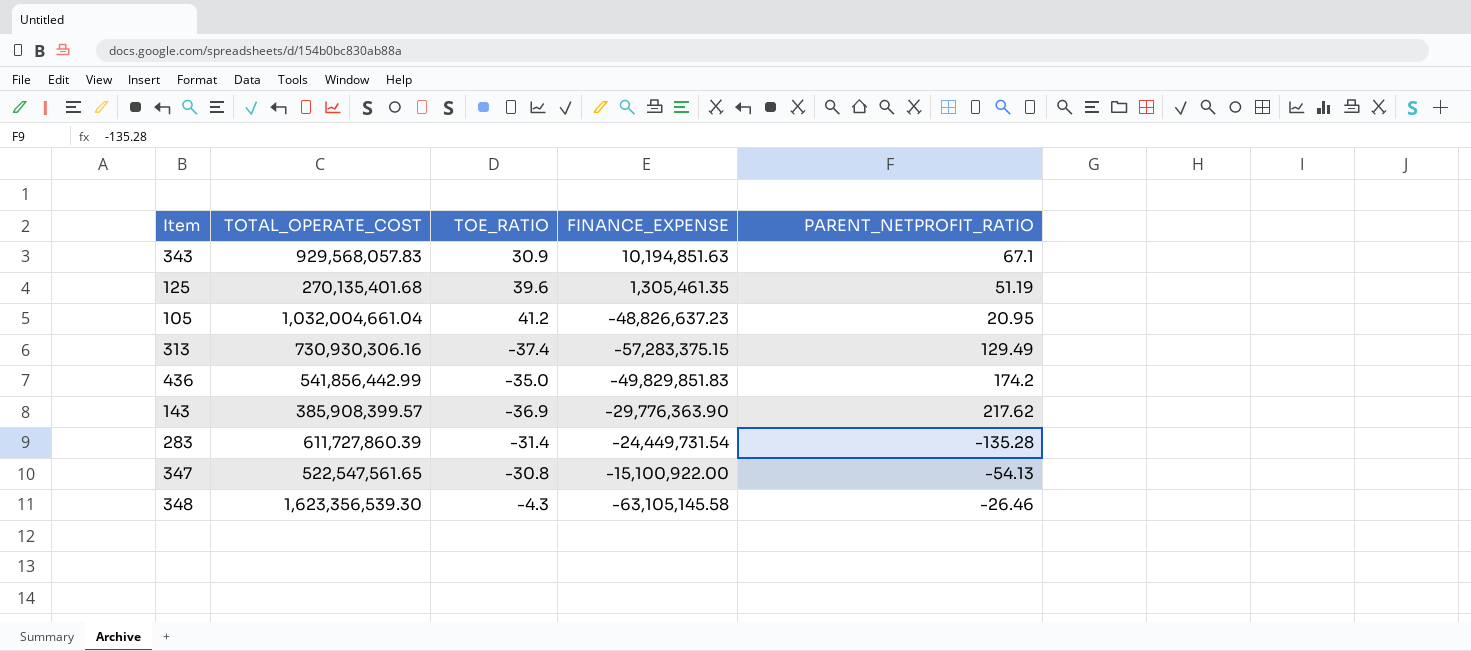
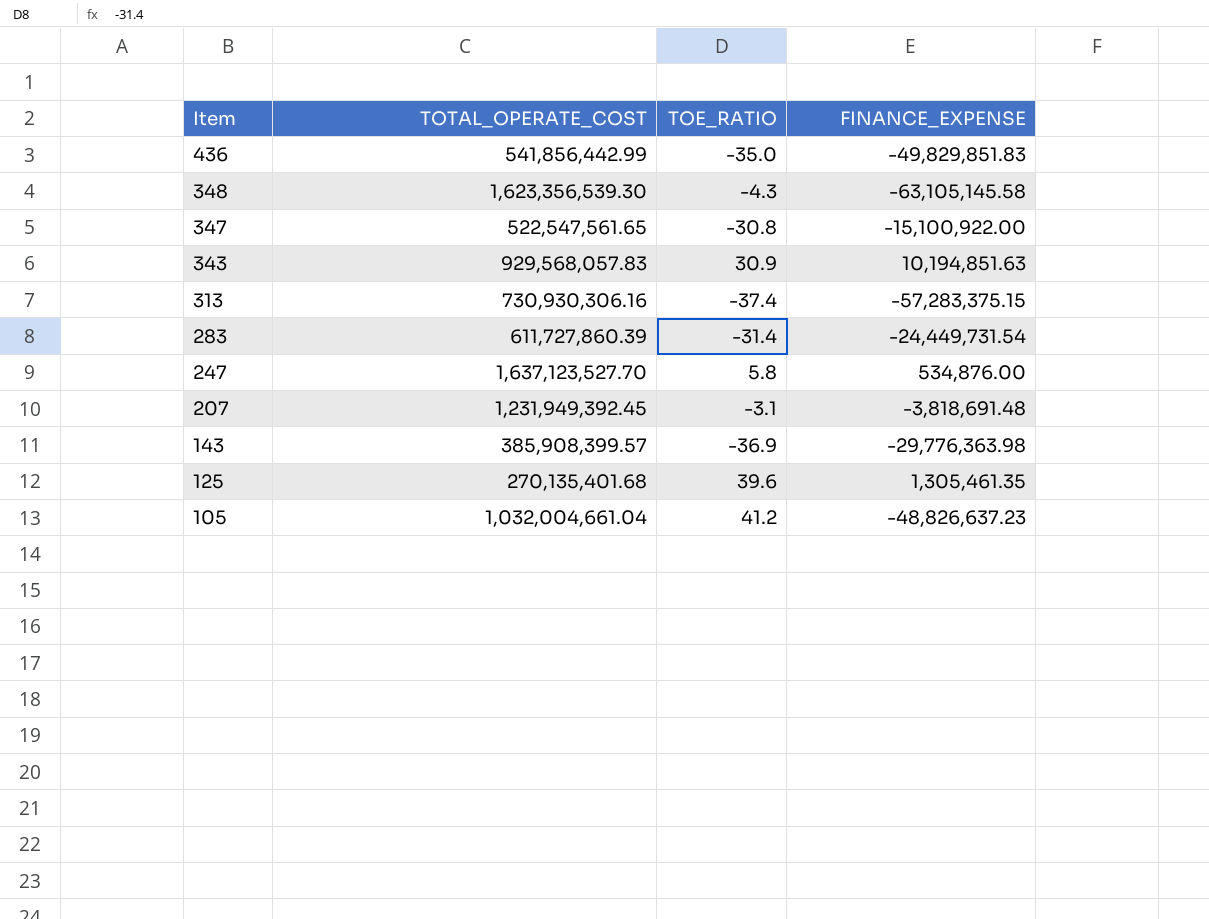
row order: none -> Item descending
column PARENT_NETPROFIT_RATIO | position: 5 -> none
row 247: none -> 1,637,123,527.70 | 5.8 | 534,876.00
row 207: none -> 1,231,949,392.45 | -3.1 | -3,818,691.48
143 | FINANCE_EXPENSE: -29,776,363.90 -> -29,776,363.98

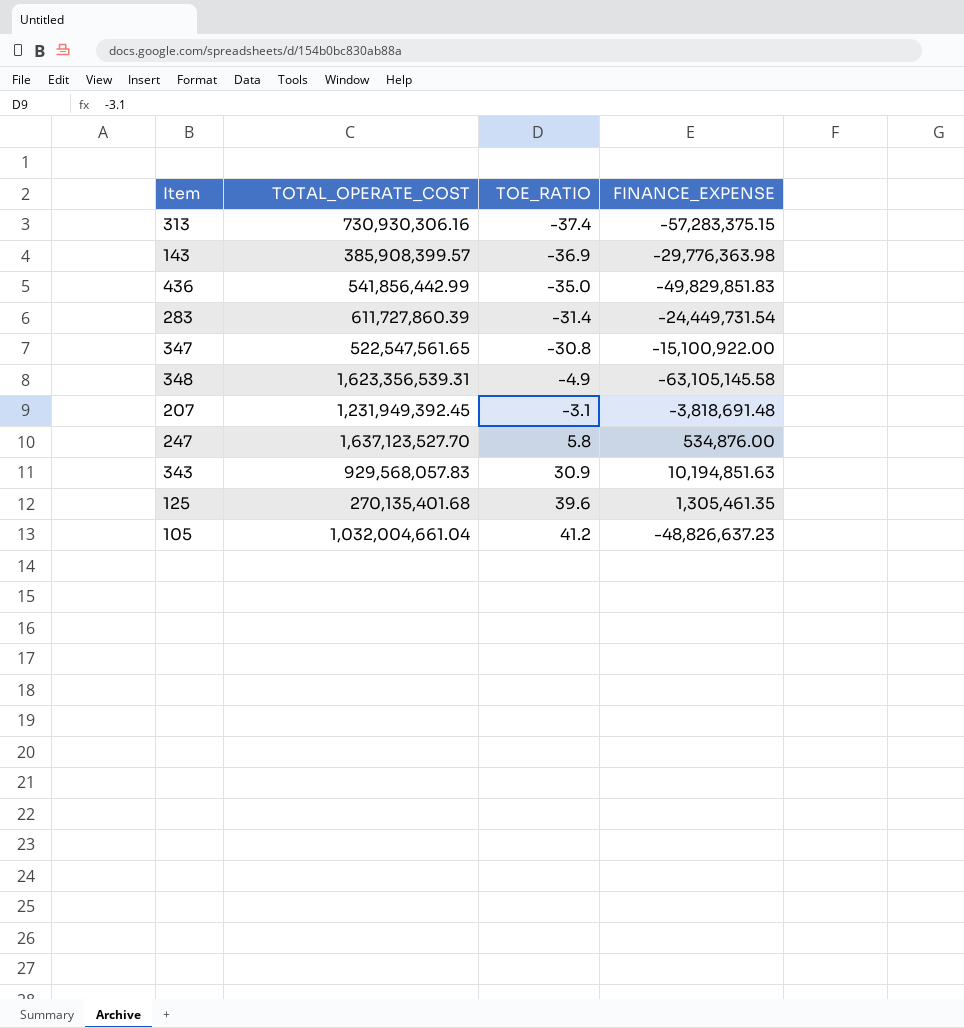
row order: Item descending -> TOE_RATIO ascending
348 | TOTAL_OPERATE_COST: 1,623,356,539.30 -> 1,623,356,539.31
348 | TOE_RATIO: -4.3 -> -4.9

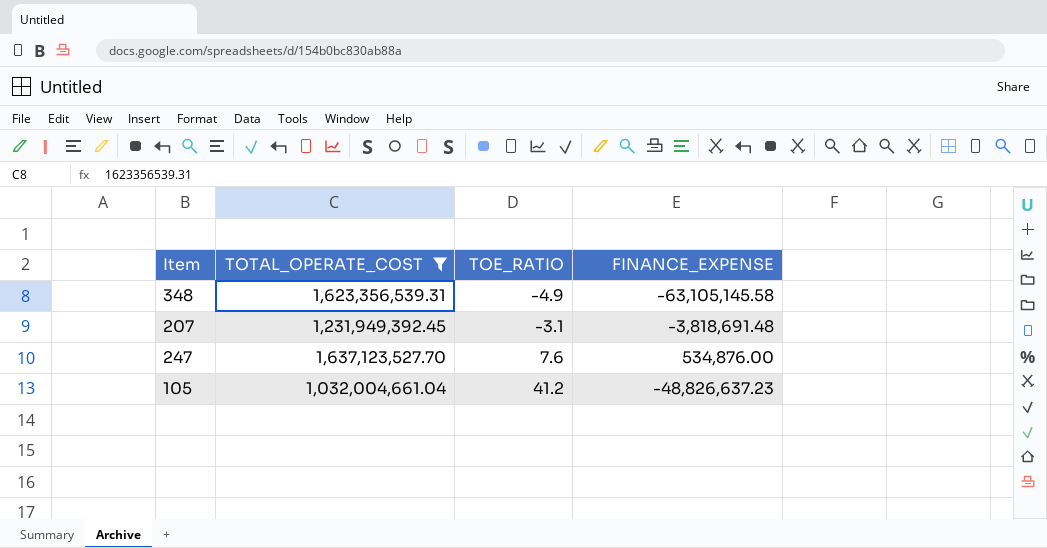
filter: none -> TOTAL_OPERATE_COST >= 1,032,004,661.04
247 | TOE_RATIO: 5.8 -> 7.6

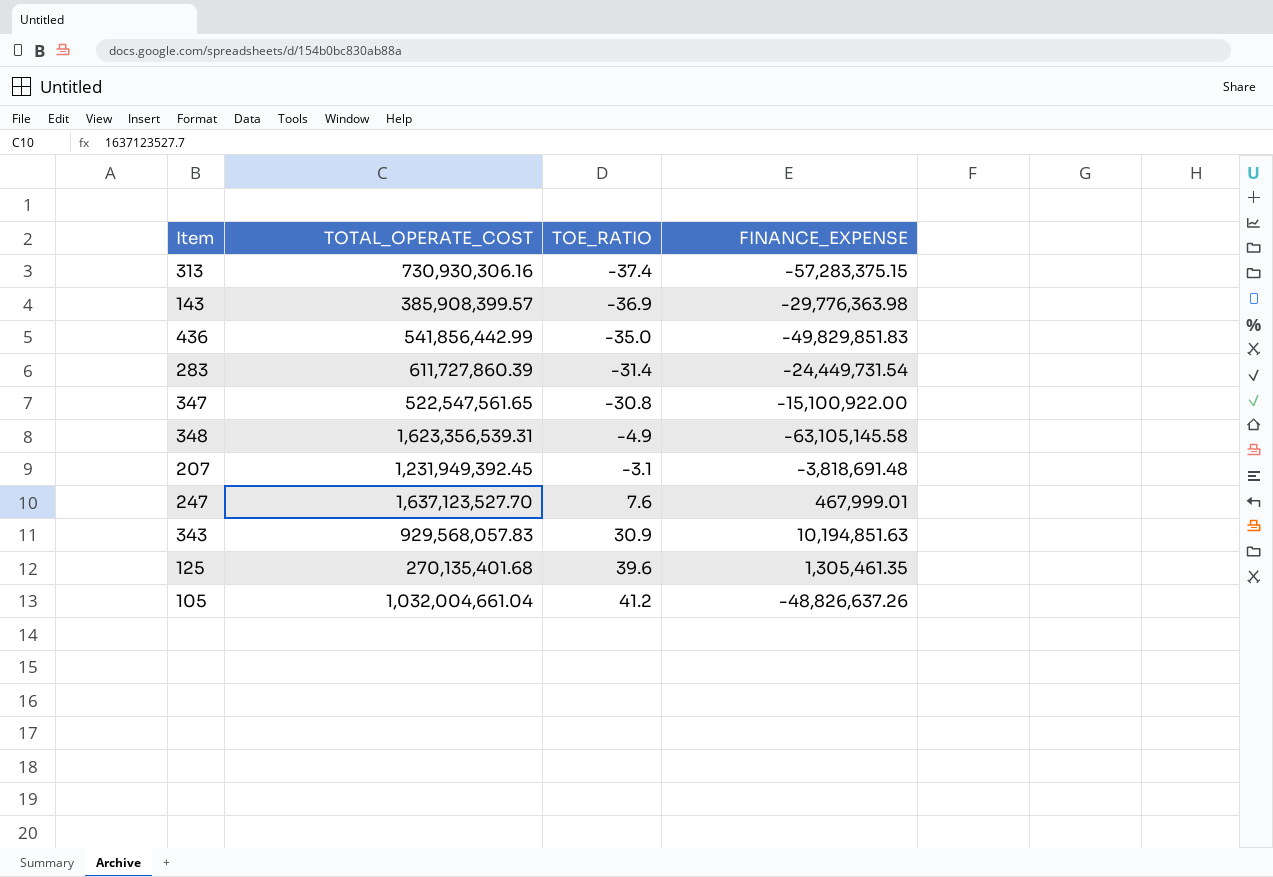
filter: TOTAL_OPERATE_COST >= 1,032,004,661.04 -> none
247 | FINANCE_EXPENSE: 534,876.00 -> 467,999.01
105 | FINANCE_EXPENSE: -48,826,637.23 -> -48,826,637.26

